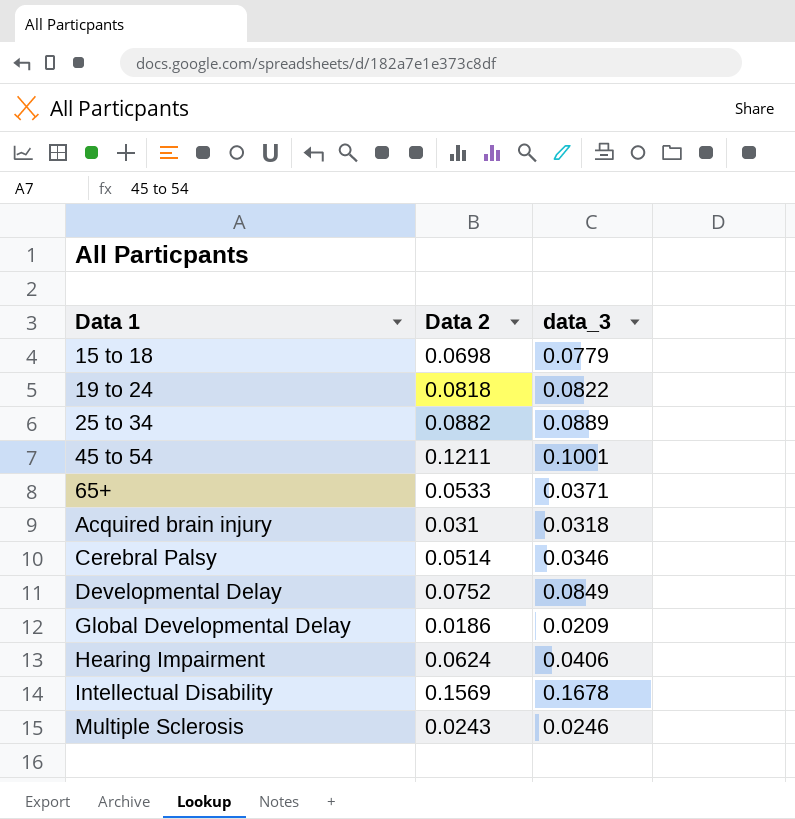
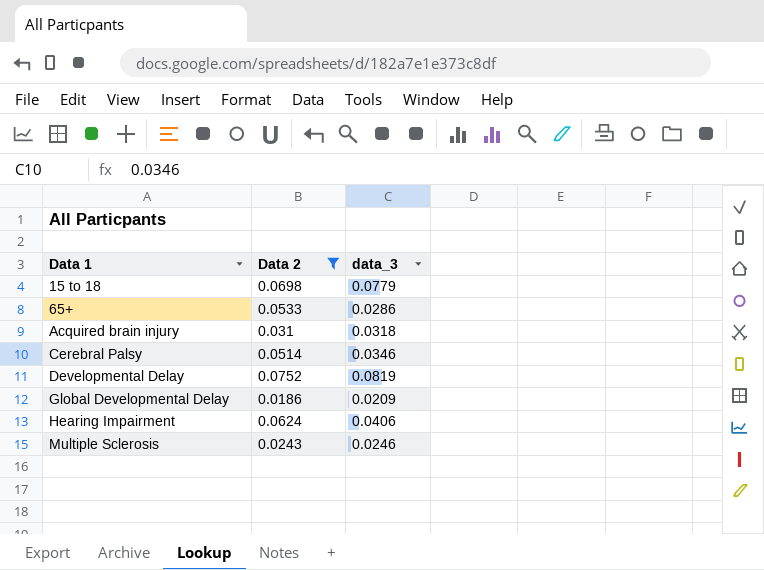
filter: none -> Data 2 <= 0.0752
65+ | data_3: 0.0371 -> 0.0286
Developmental Delay | data_3: 0.0849 -> 0.0819

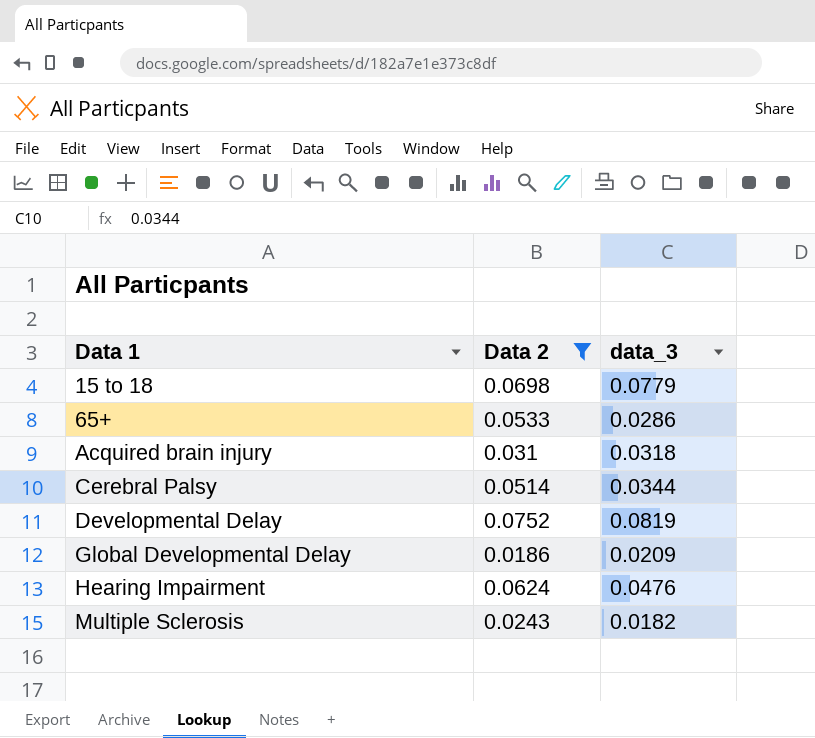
Cerebral Palsy | data_3: 0.0346 -> 0.0344
Hearing Impairment | data_3: 0.0406 -> 0.0476
Multiple Sclerosis | data_3: 0.0246 -> 0.0182

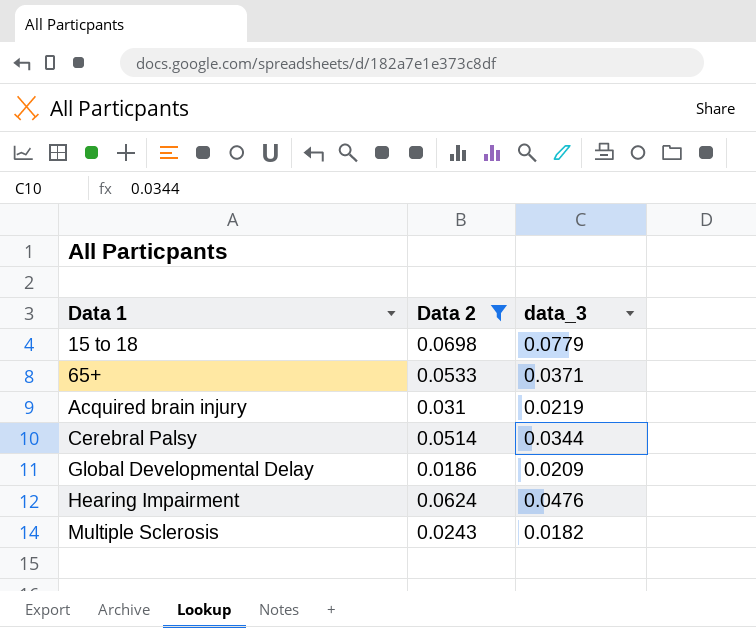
row Developmental Delay: 0.0752 | 0.0819 -> none
65+ | data_3: 0.0286 -> 0.0371
Acquired brain injury | data_3: 0.0318 -> 0.0219

